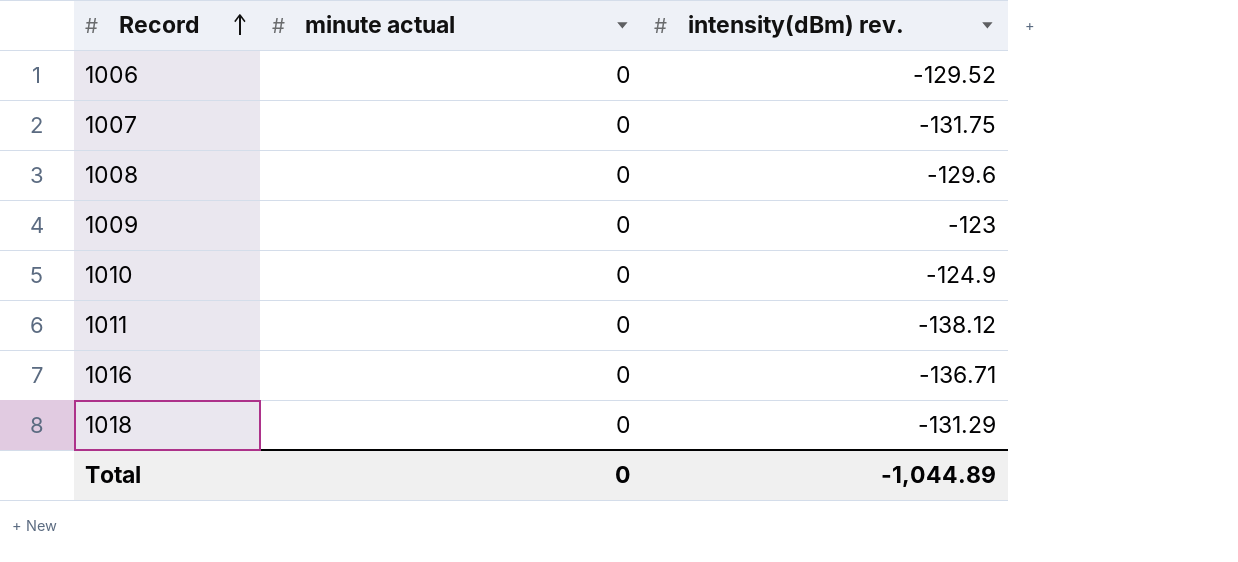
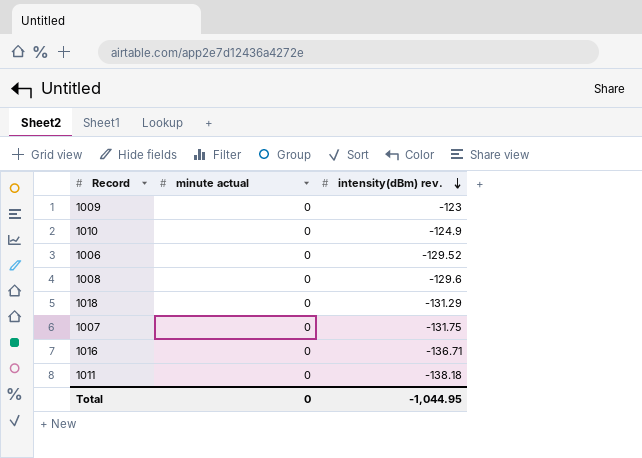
row order: Record ascending -> intensity(dBm) rev. descending
1011 | intensity(dBm) rev.: -138.12 -> -138.18
Total | intensity(dBm) rev.: -1,044.89 -> -1,044.95

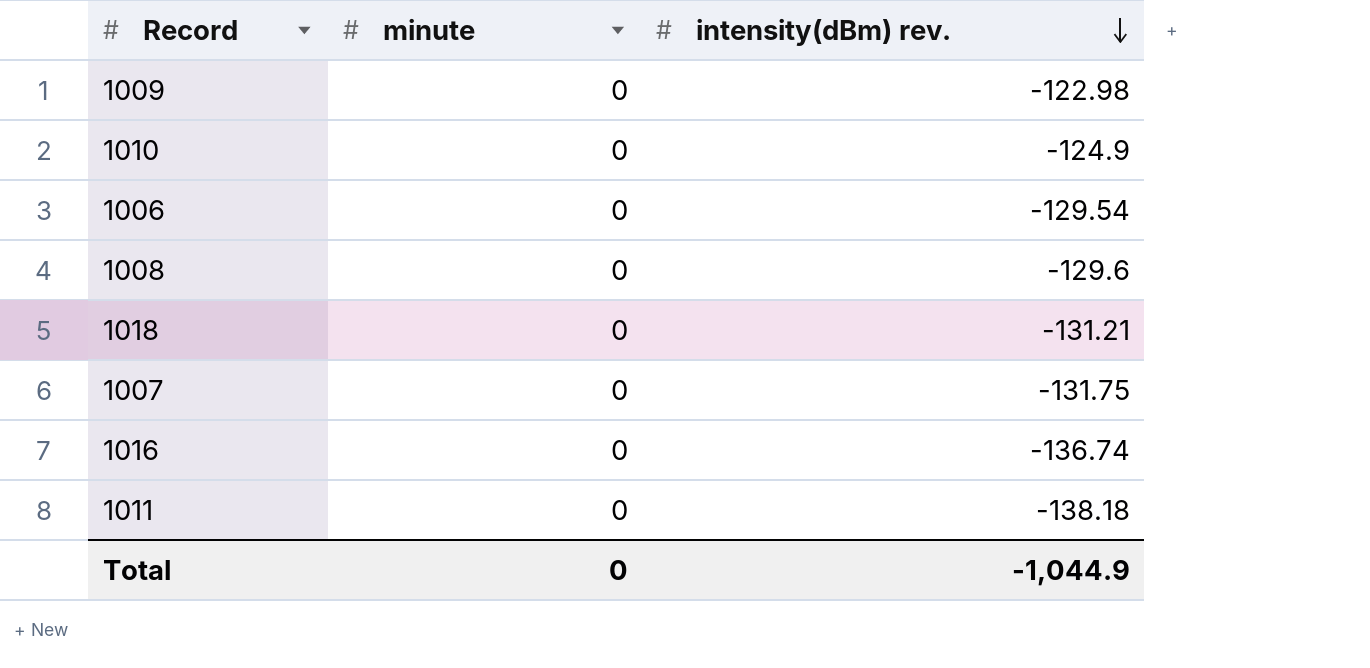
column name: minute actual -> minute
1009 | intensity(dBm) rev.: -123 -> -122.98
1006 | intensity(dBm) rev.: -129.52 -> -129.54
1018 | intensity(dBm) rev.: -131.29 -> -131.21
1016 | intensity(dBm) rev.: -136.71 -> -136.74
Total | intensity(dBm) rev.: -1,044.95 -> -1,044.9

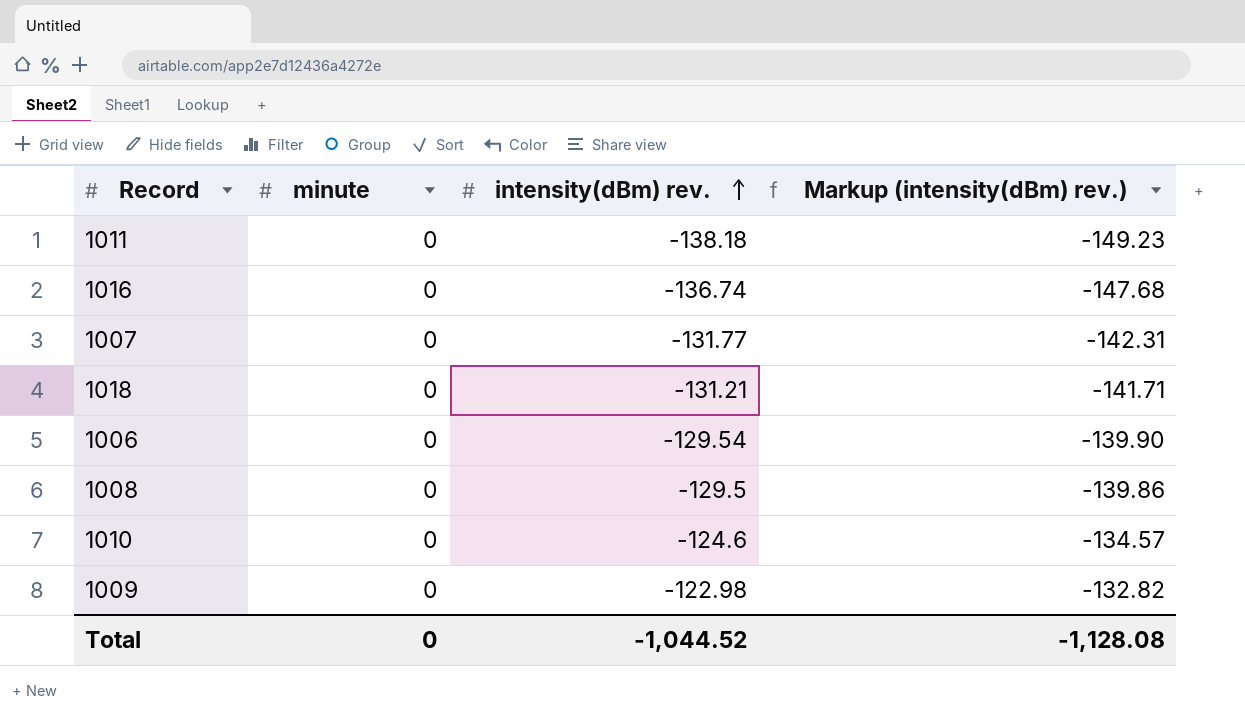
row order: intensity(dBm) rev. descending -> intensity(dBm) rev. ascending
column Markup (intensity(dBm) rev.) | formula: none -> [intensity(dBm) rev.] * 1.08
1007 | intensity(dBm) rev.: -131.75 -> -131.77
1008 | intensity(dBm) rev.: -129.6 -> -129.5
1010 | intensity(dBm) rev.: -124.9 -> -124.6
Total | intensity(dBm) rev.: -1,044.9 -> -1,044.52

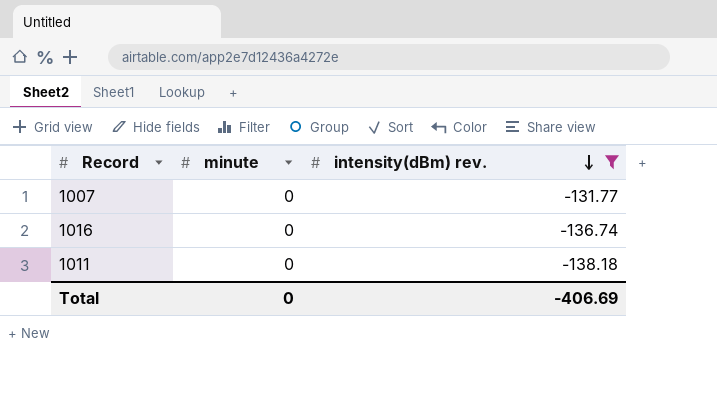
filter: none -> intensity(dBm) rev. <= -131.77
row order: intensity(dBm) rev. ascending -> intensity(dBm) rev. descending
column Markup (intensity(dBm) rev.) | formula: [intensity(dBm) rev.] * 1.08 -> none
Total | intensity(dBm) rev.: -1,044.52 -> -406.69

